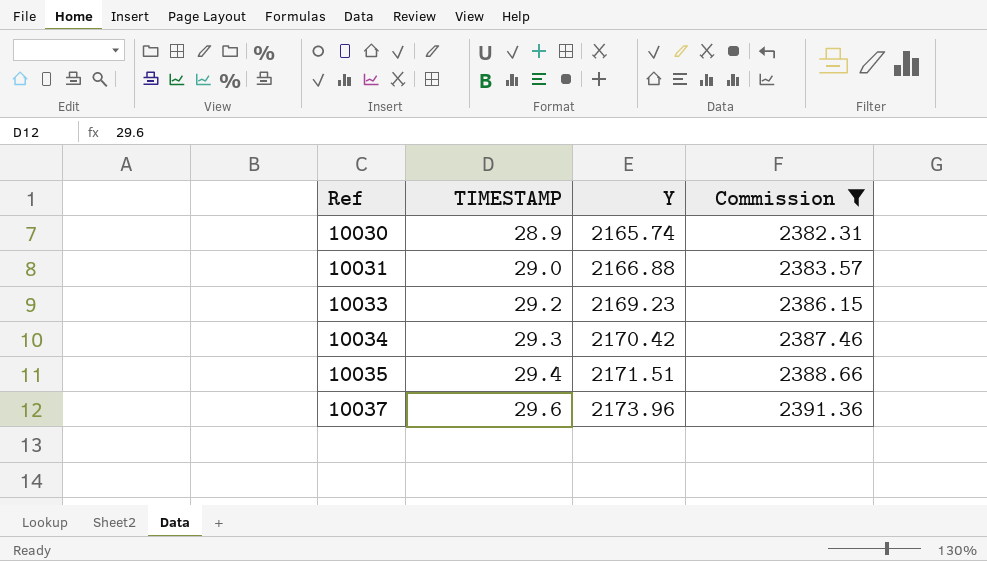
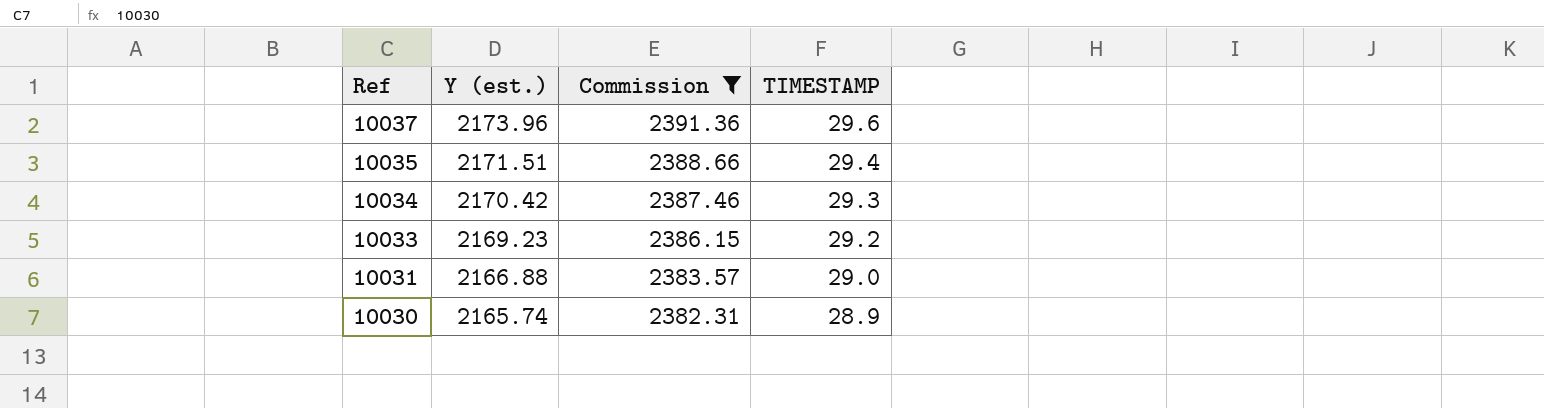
row order: Ref ascending -> Ref descending
column name: Y -> Y (est.)
column TIMESTAMP | position: 2 -> 4

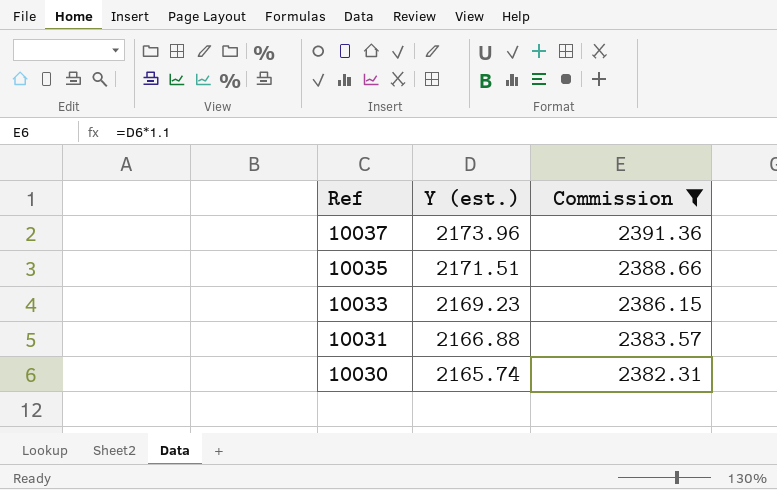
column TIMESTAMP | position: 4 -> none
row 10034: 2170.42 | 2387.46 | 29.3 -> none

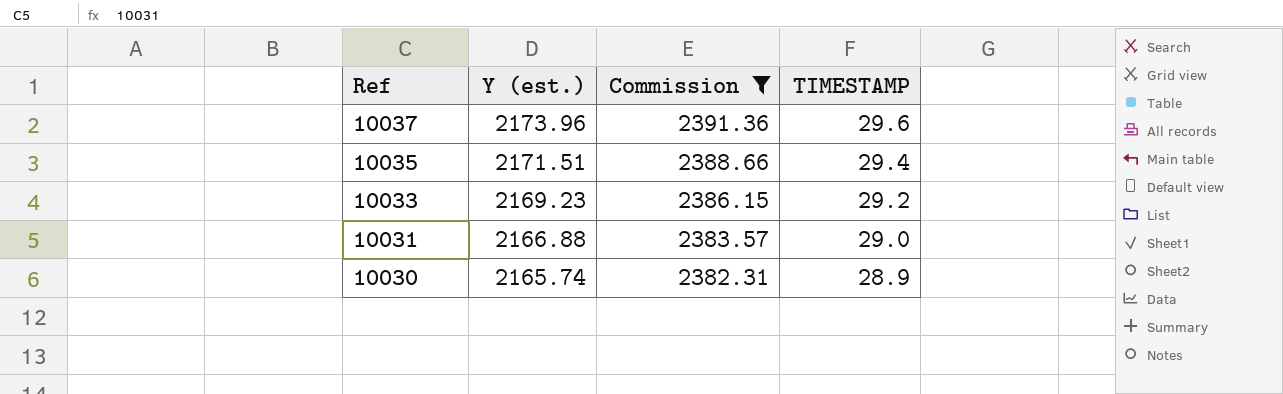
column TIMESTAMP | position: none -> 4

